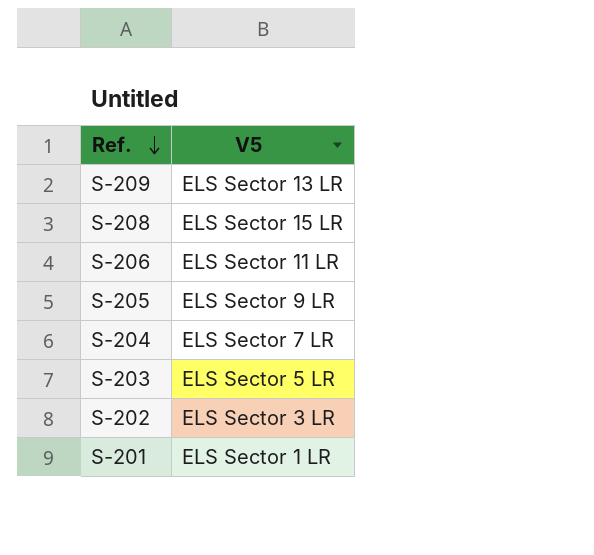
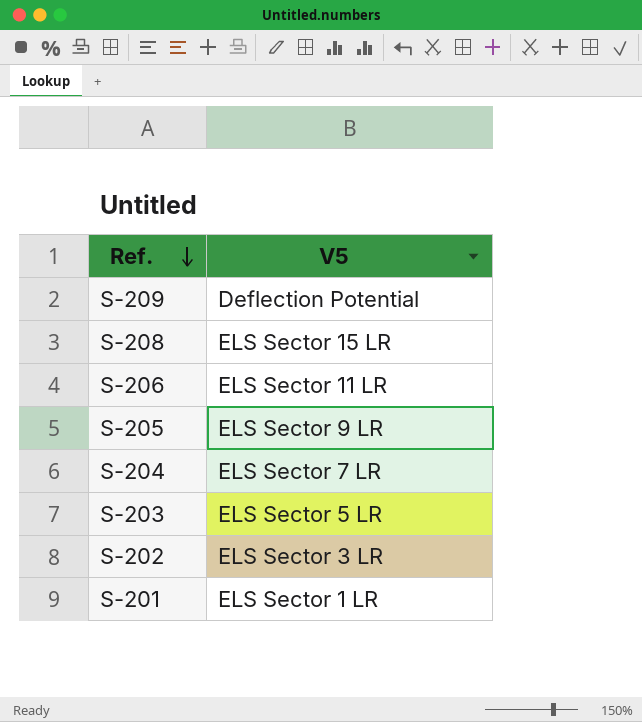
S-209 | V5: ELS Sector 13 LR -> Deflection Potential

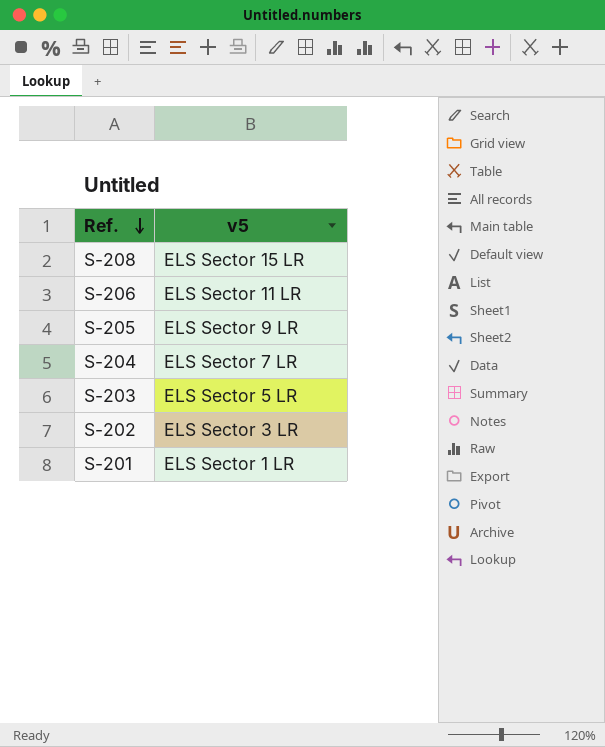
column name: V5 -> v5
row S-209: Deflection Potential -> none

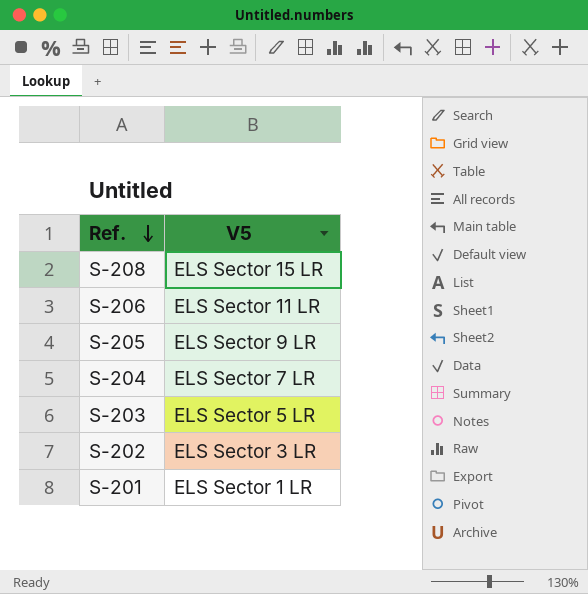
column name: v5 -> V5

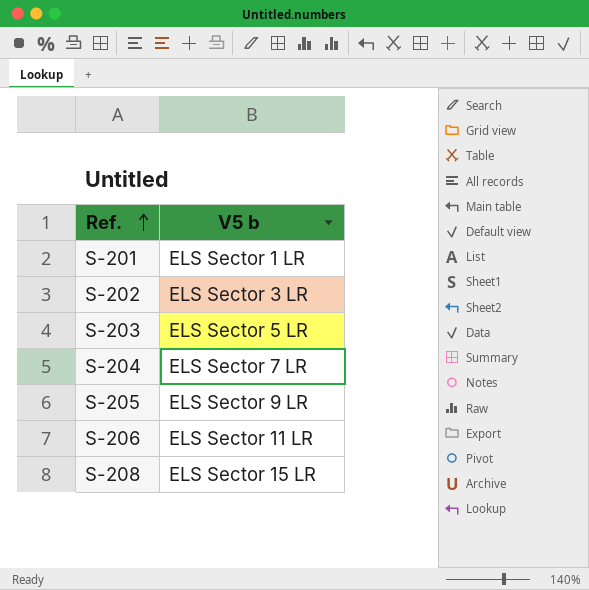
row order: Ref. descending -> Ref. ascending
column name: V5 -> V5 b

